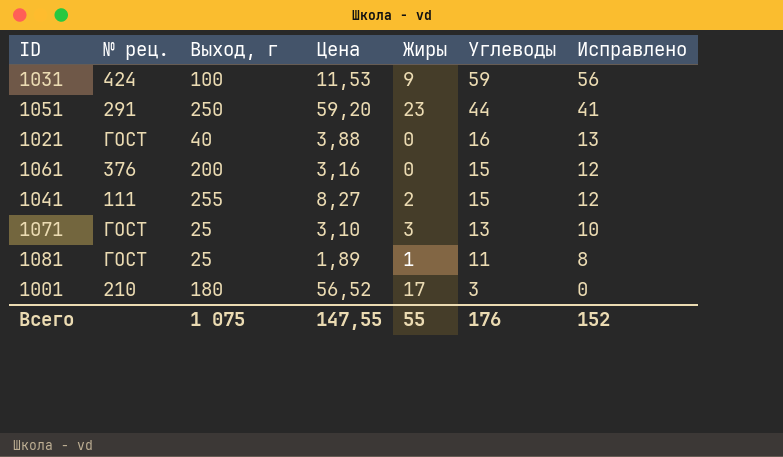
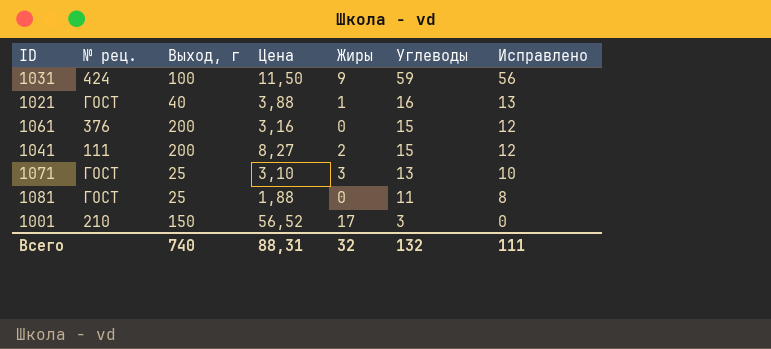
row 1051: 291 | 250 | 59,20 | 23 | 44 | 41 -> none
1031 | Цена: 11,53 -> 11,50
1021 | Жиры: 0 -> 1
1041 | Выход, г: 255 -> 200
1081 | Цена: 1,89 -> 1,88
1081 | Жиры: 1 -> 0
1001 | Выход, г: 180 -> 150
Всего | Выход, г: 1 075 -> 740
Всего | Цена: 147,55 -> 88,31
Всего | Жиры: 55 -> 32
Всего | Углеводы: 176 -> 132
Всего | Исправлено: 152 -> 111

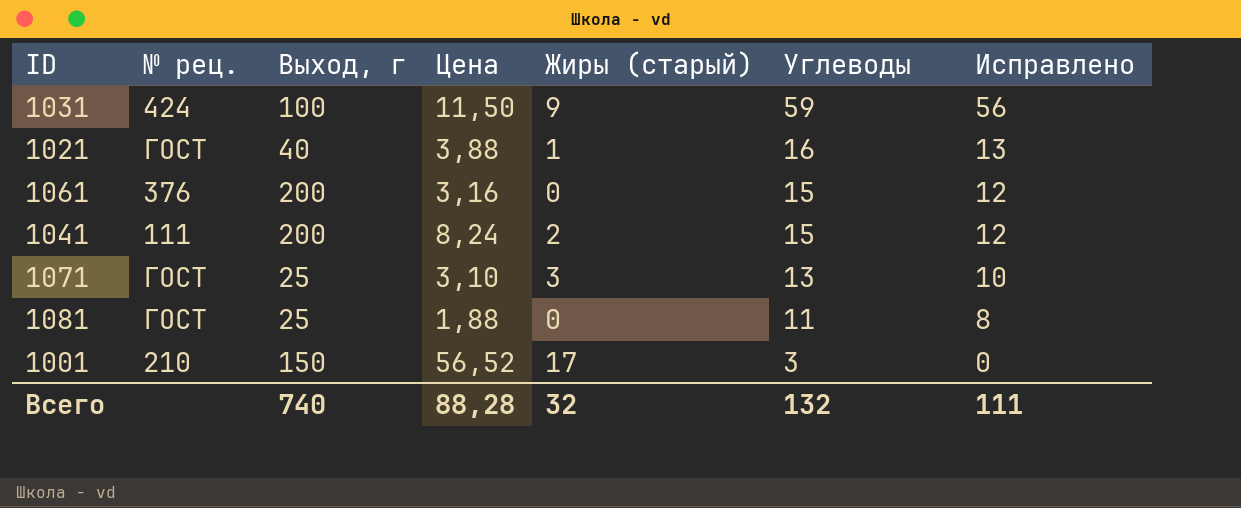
column name: Жиры -> Жиры (старый)
1041 | Цена: 8,27 -> 8,24
Всего | Цена: 88,31 -> 88,28

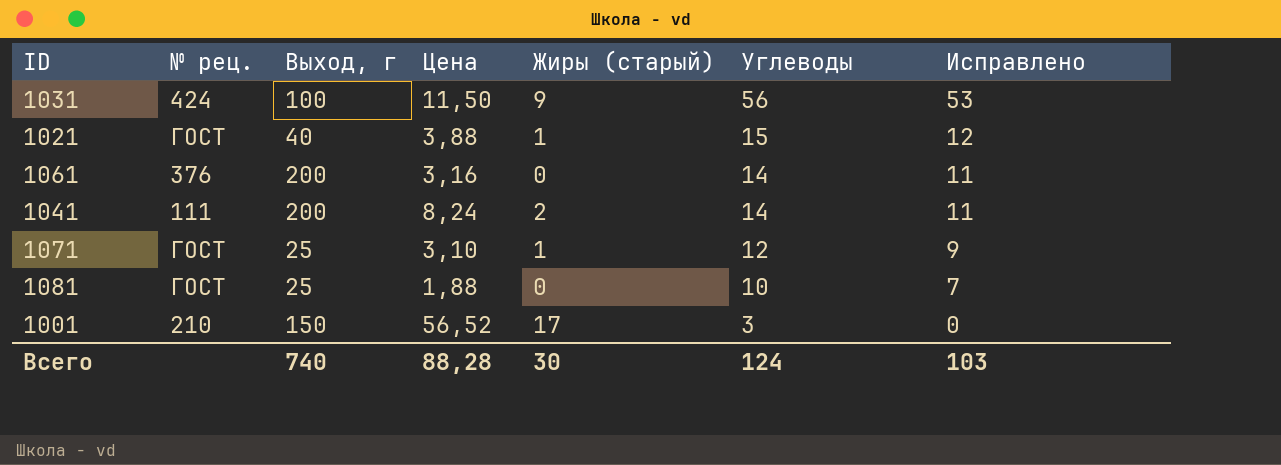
1031 | Углеводы: 59 -> 56
1031 | Исправлено: 56 -> 53
1021 | Углеводы: 16 -> 15
1021 | Исправлено: 13 -> 12
1061 | Углеводы: 15 -> 14
1061 | Исправлено: 12 -> 11
1041 | Углеводы: 15 -> 14
1041 | Исправлено: 12 -> 11
1071 | Жиры (старый): 3 -> 1
1071 | Углеводы: 13 -> 12
1071 | Исправлено: 10 -> 9
1081 | Углеводы: 11 -> 10
1081 | Исправлено: 8 -> 7
Всего | Жиры (старый): 32 -> 30
Всего | Углеводы: 132 -> 124
Всего | Исправлено: 111 -> 103

